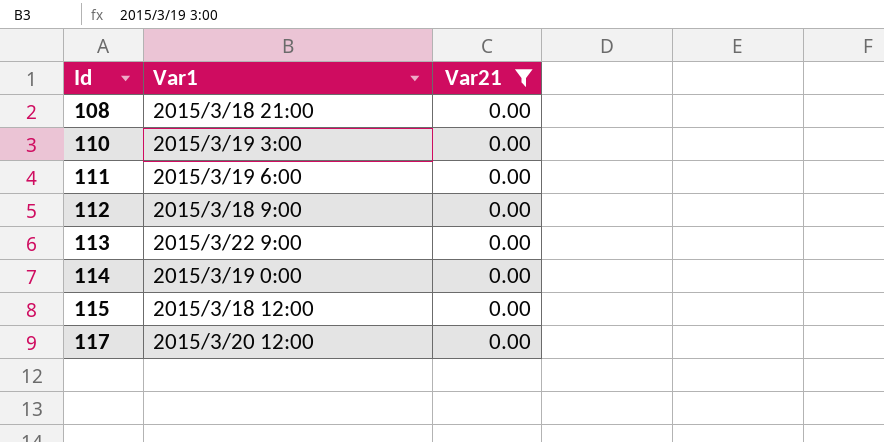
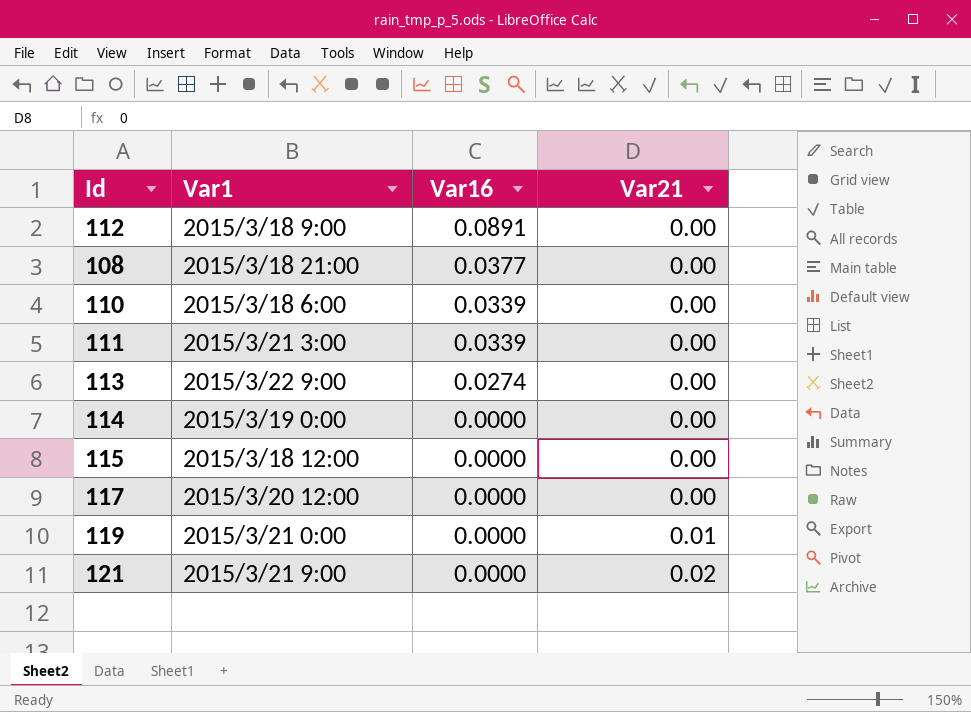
filter: Var21 = 0.00 -> none
row order: Id ascending -> Var16 descending
column Var16 | position: none -> 3
110 | Var1: 2015/3/19 3:00 -> 2015/3/18 6:00
111 | Var1: 2015/3/19 6:00 -> 2015/3/21 3:00

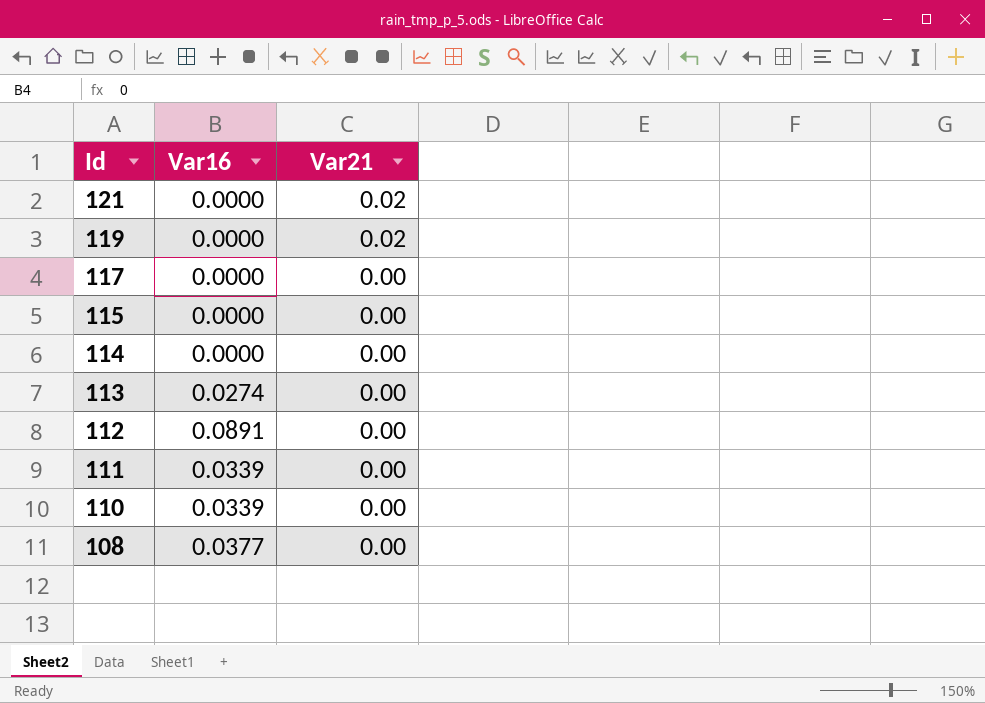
row order: Var16 descending -> Id descending
column Var1 | position: 2 -> none
119 | Var21: 0.01 -> 0.02

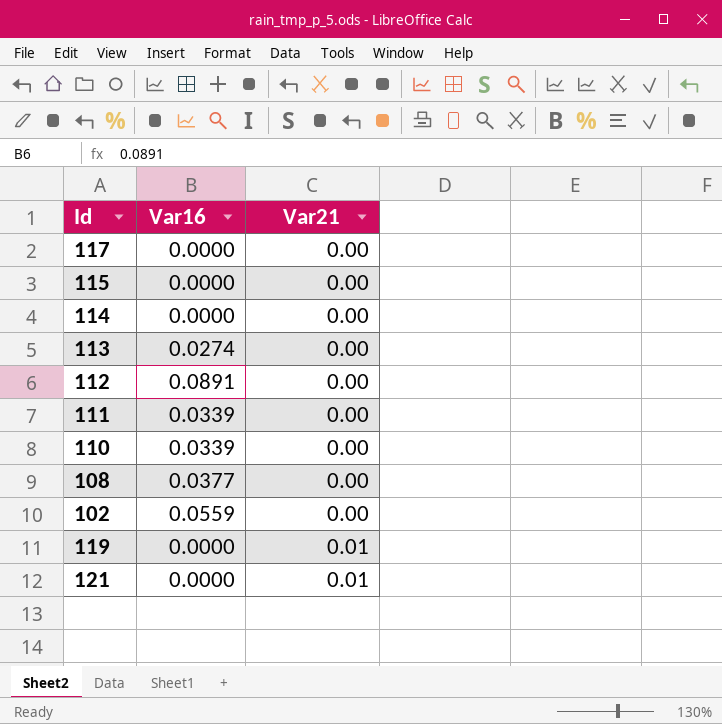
row order: Id descending -> Var21 ascending
row 102: none -> 0.0559 | 0.00
119 | Var21: 0.02 -> 0.01
121 | Var21: 0.02 -> 0.01

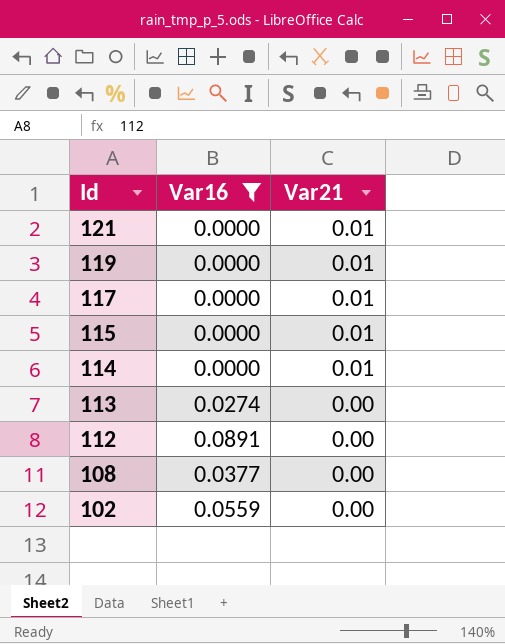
filter: none -> Var16 != 0.0339
row order: Var21 ascending -> Id descending
117 | Var21: 0.00 -> 0.01
115 | Var21: 0.00 -> 0.01
114 | Var21: 0.00 -> 0.01

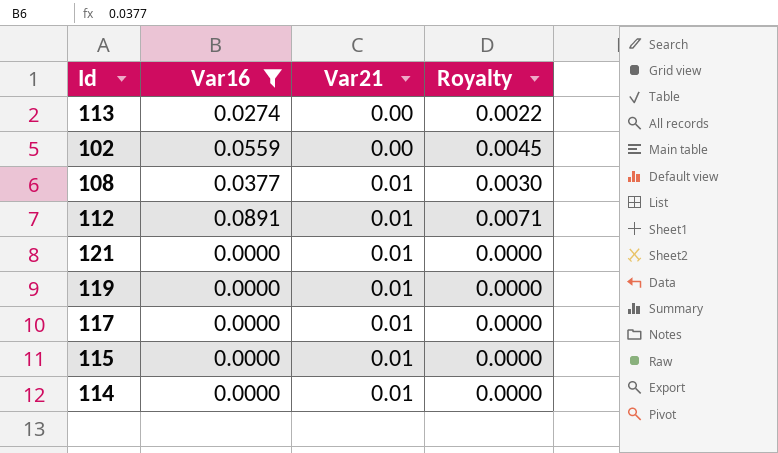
row order: Id descending -> Var21 ascending
column Royalty | formula: none -> [Var16] * 0.08
108 | Var21: 0.00 -> 0.01
112 | Var21: 0.00 -> 0.01

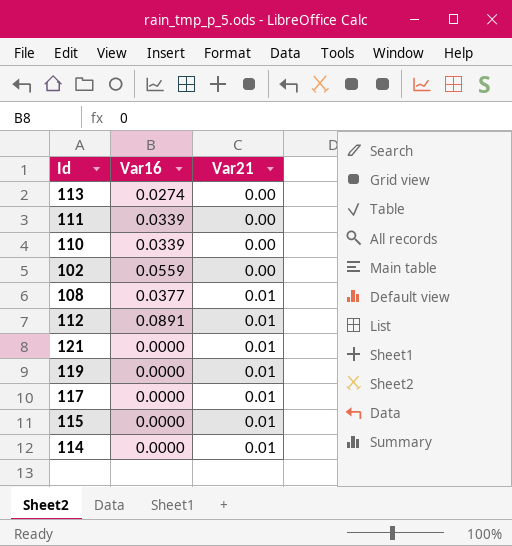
filter: Var16 != 0.0339 -> none
column Royalty | formula: [Var16] * 0.08 -> none

